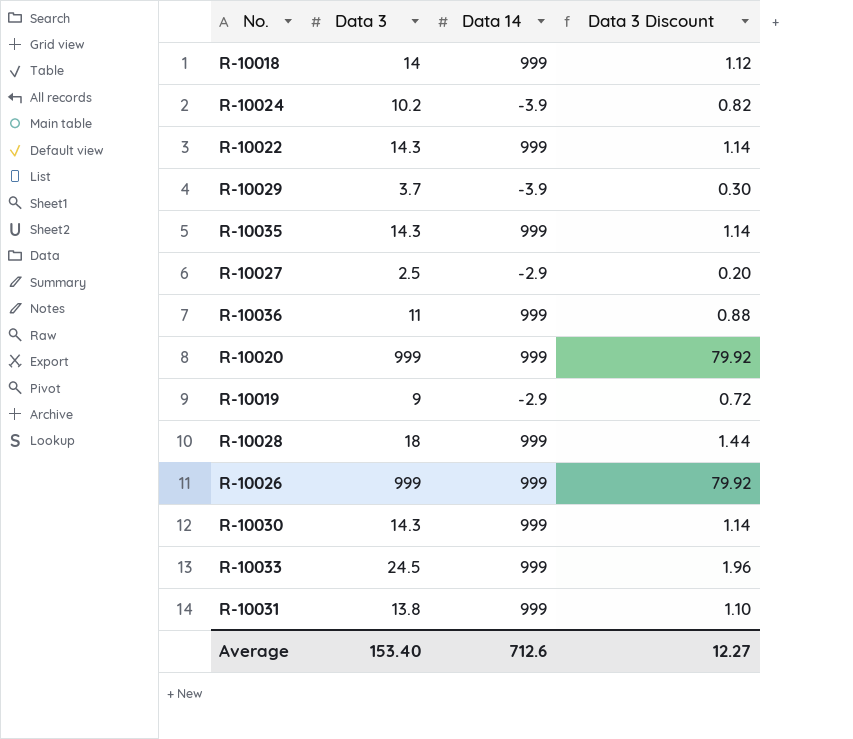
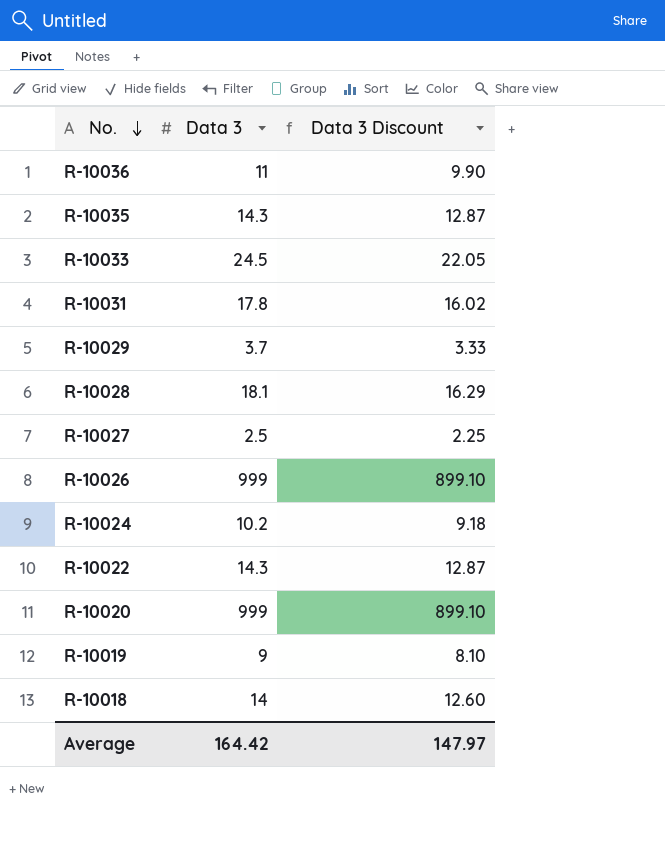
row order: none -> No. descending
column Data 14 | position: 3 -> none
column Data 3 Discount | formula: [Data 3] * 0.08 -> [Data 3] * 0.9
row R-10030: 14.3 | 999 | 1.14 -> none
R-10031 | Data 3: 13.8 -> 17.8
R-10028 | Data 3: 18 -> 18.1
Average | Data 3: 153.40 -> 164.42
Average | Data 3 Discount: 12.27 -> 147.97

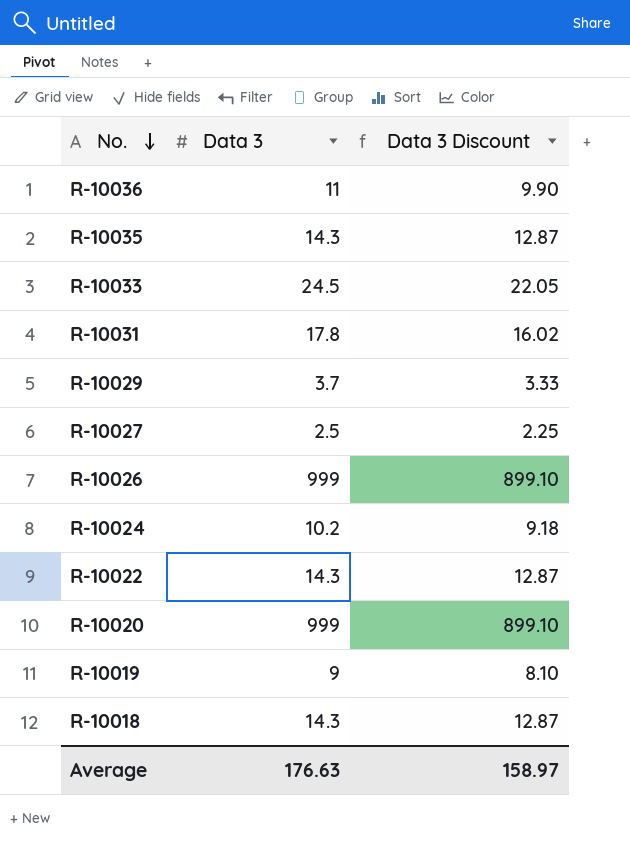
row R-10028: 18.1 | 16.29 -> none
R-10018 | Data 3: 14 -> 14.3
R-10018 | Data 3 Discount: 12.60 -> 12.87
Average | Data 3: 164.42 -> 176.63
Average | Data 3 Discount: 147.97 -> 158.97

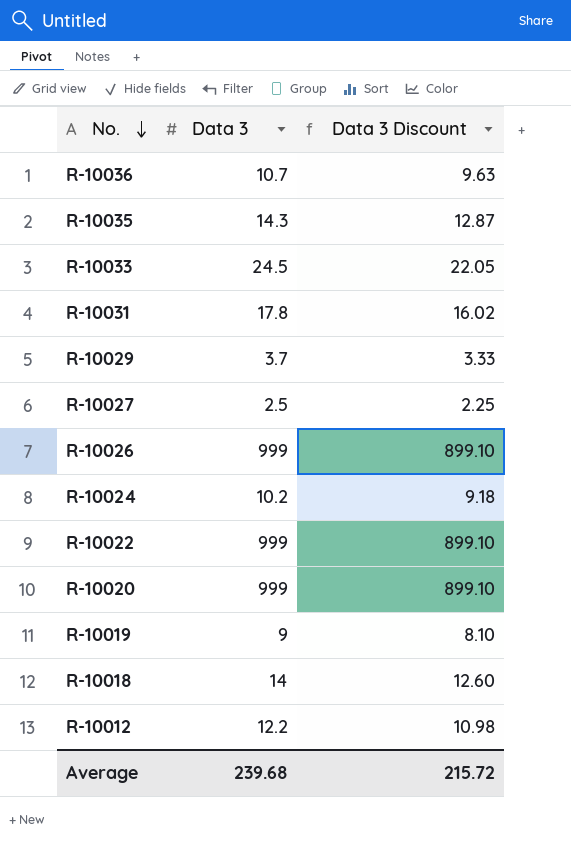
R-10036 | Data 3: 11 -> 10.7
R-10036 | Data 3 Discount: 9.90 -> 9.63
R-10022 | Data 3: 14.3 -> 999
R-10022 | Data 3 Discount: 12.87 -> 899.10
R-10018 | Data 3: 14.3 -> 14
R-10018 | Data 3 Discount: 12.87 -> 12.60
row R-10012: none -> 12.2 | 10.98
Average | Data 3: 176.63 -> 239.68
Average | Data 3 Discount: 158.97 -> 215.72

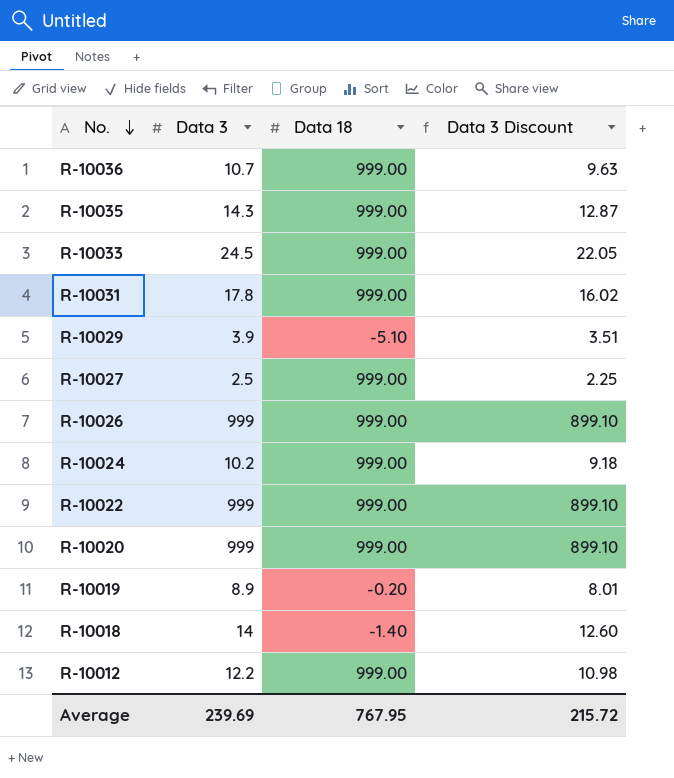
column Data 18 | position: none -> 3
R-10029 | Data 3: 3.7 -> 3.9
R-10029 | Data 3 Discount: 3.33 -> 3.51
R-10019 | Data 3: 9 -> 8.9
R-10019 | Data 3 Discount: 8.10 -> 8.01
Average | Data 3: 239.68 -> 239.69

